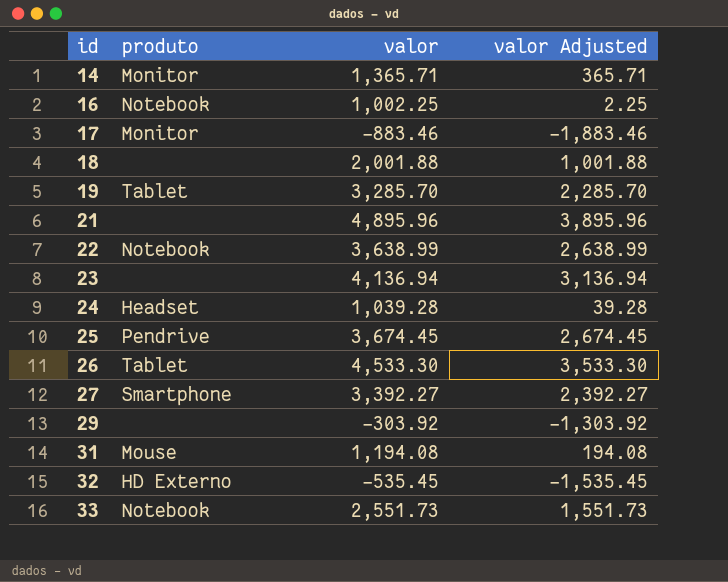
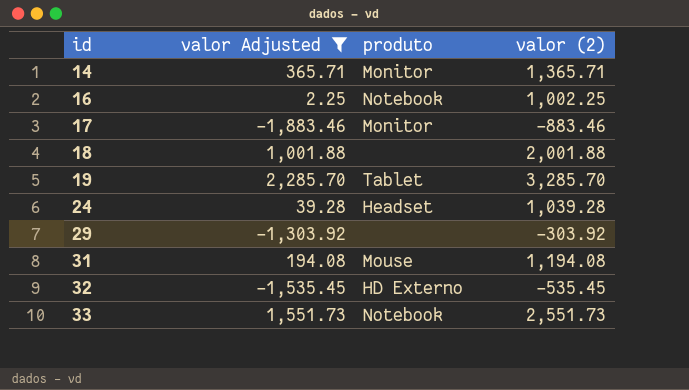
filter: none -> valor Adjusted <= 2,285.70
column valor Adjusted | position: 4 -> 2
column name: valor -> valor (2)

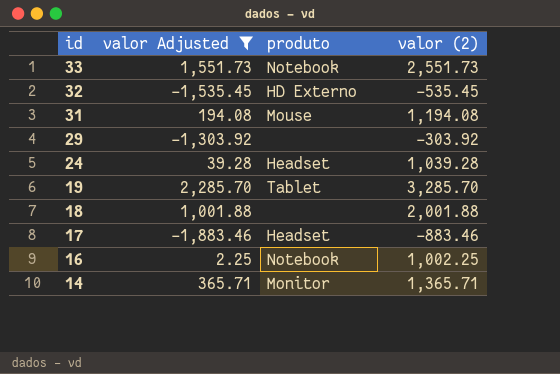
row order: id ascending -> id descending
17 | produto: Monitor -> Headset

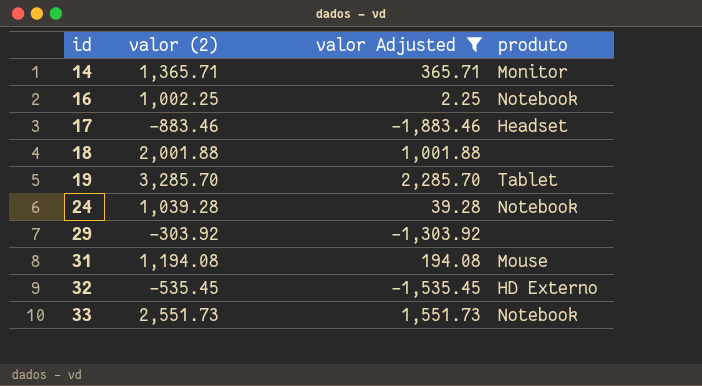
row order: id descending -> id ascending
column valor (2) | position: 4 -> 2
24 | produto: Headset -> Notebook

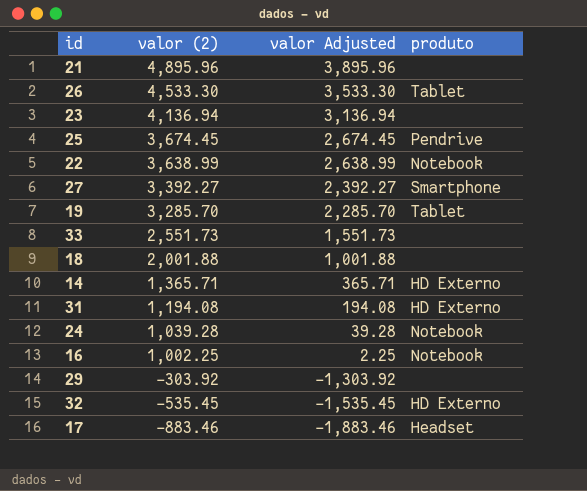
filter: valor Adjusted <= 2,285.70 -> none
row order: id ascending -> valor (2) descending
33 | produto: Notebook -> none
14 | produto: Monitor -> HD Externo
31 | produto: Mouse -> HD Externo

